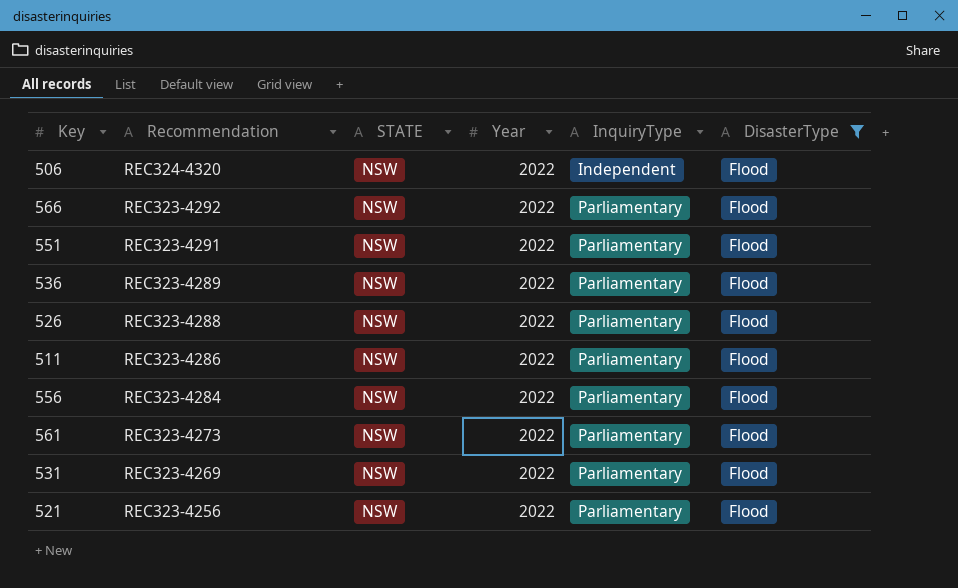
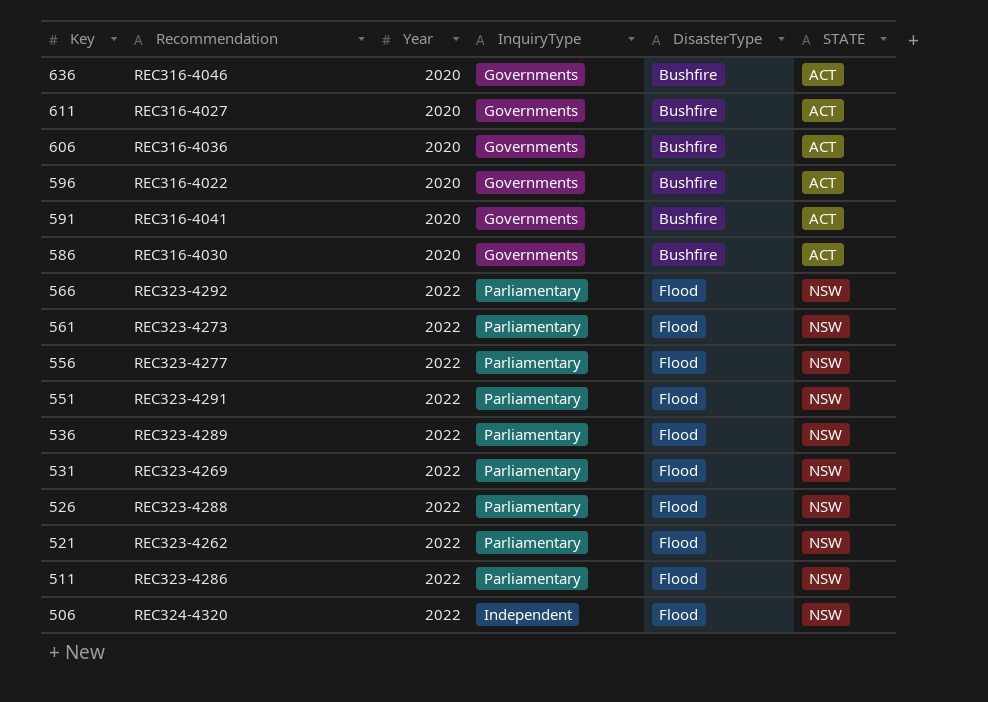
filter: DisasterType = Flood -> none
row order: Recommendation descending -> Key descending
column STATE | position: 3 -> 6
556 | Recommendation: REC323-4284 -> REC323-4277
521 | Recommendation: REC323-4256 -> REC323-4262

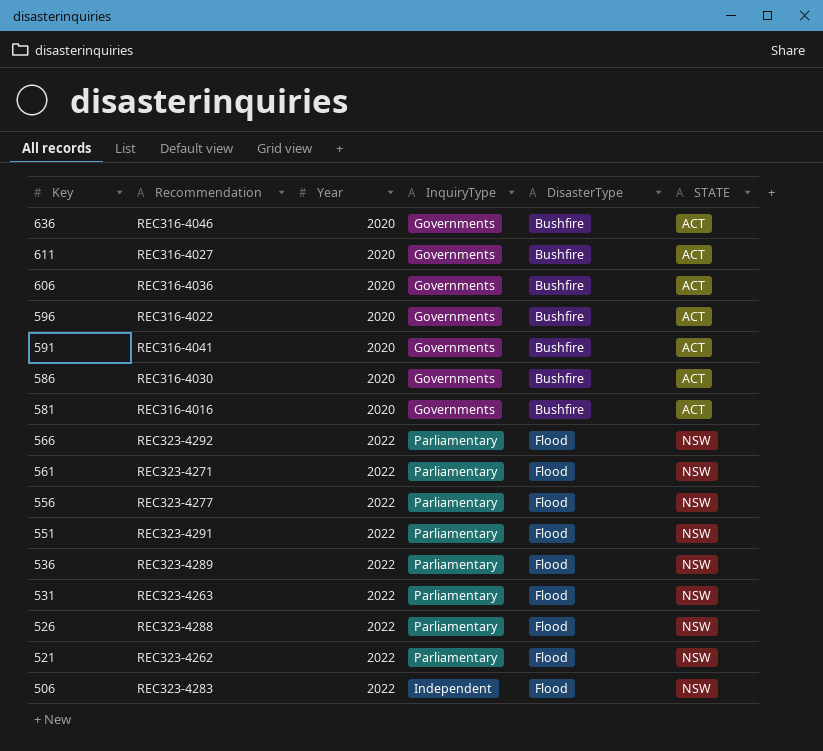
row 511: REC323-4286 | 2022 | Parliamentary | Flood | NSW -> none
row 581: none -> REC316-4016 | 2020 | Governments | Bushfire | ACT
561 | Recommendation: REC323-4273 -> REC323-4271
531 | Recommendation: REC323-4269 -> REC323-4263
506 | Recommendation: REC324-4320 -> REC323-4283

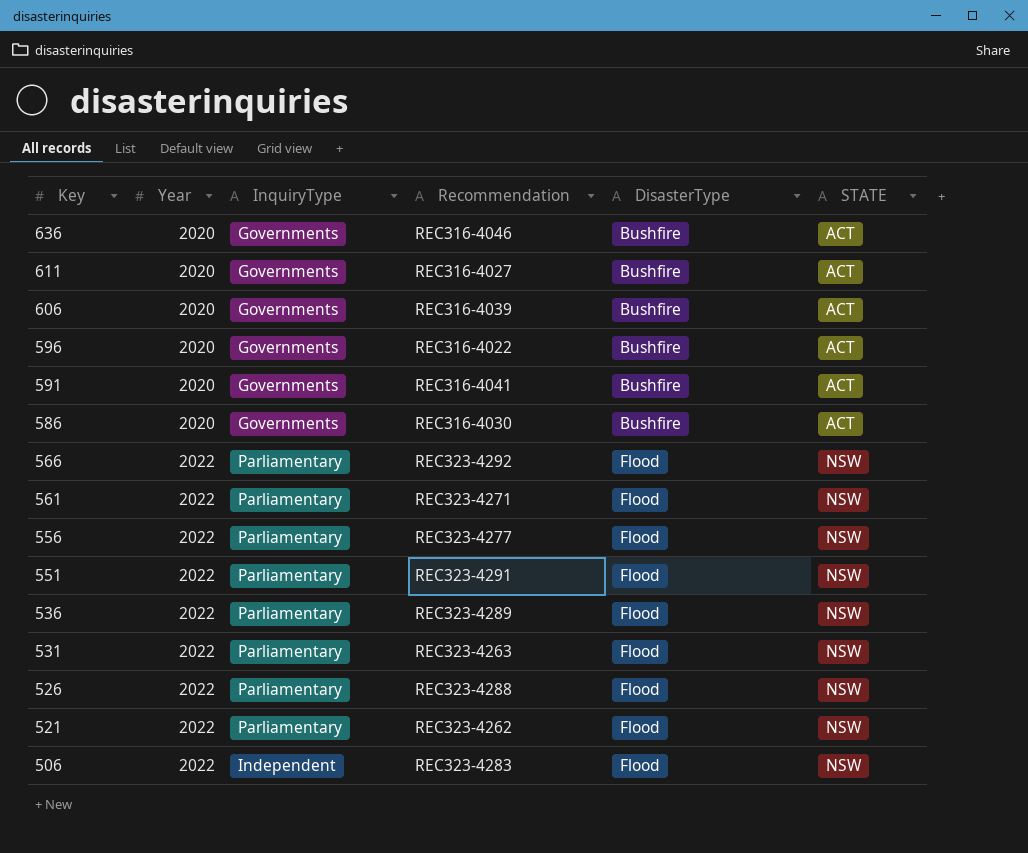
column Recommendation | position: 2 -> 4
row 581: REC316-4016 | 2020 | Governments | Bushfire | ACT -> none
606 | Recommendation: REC316-4036 -> REC316-4039

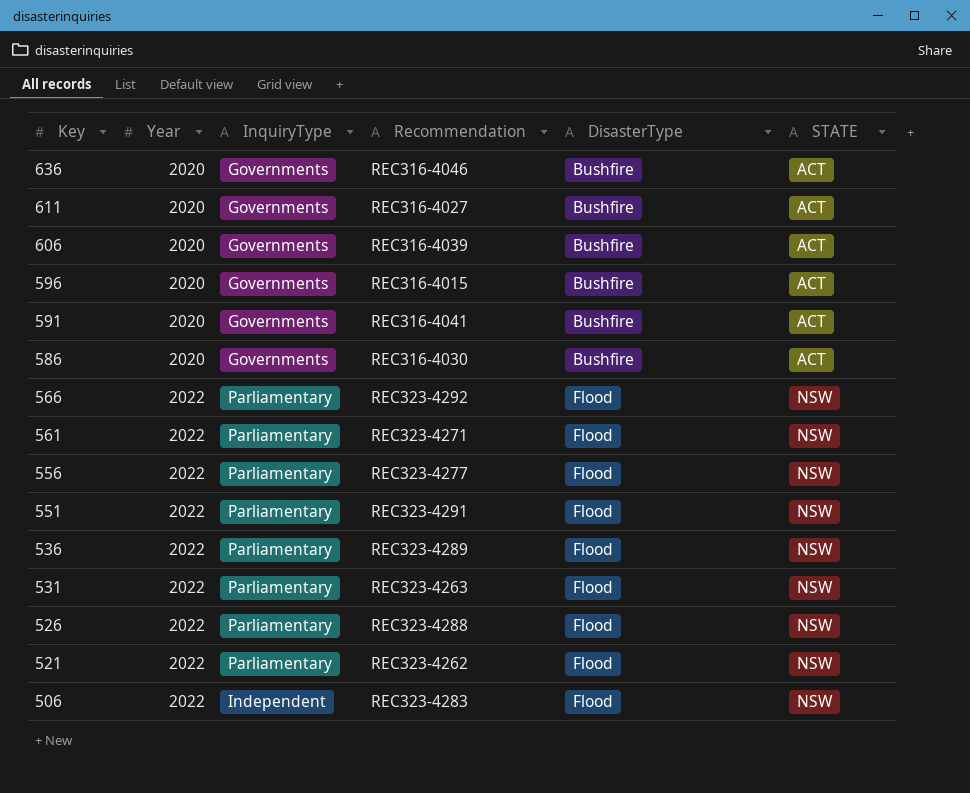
596 | Recommendation: REC316-4022 -> REC316-4015

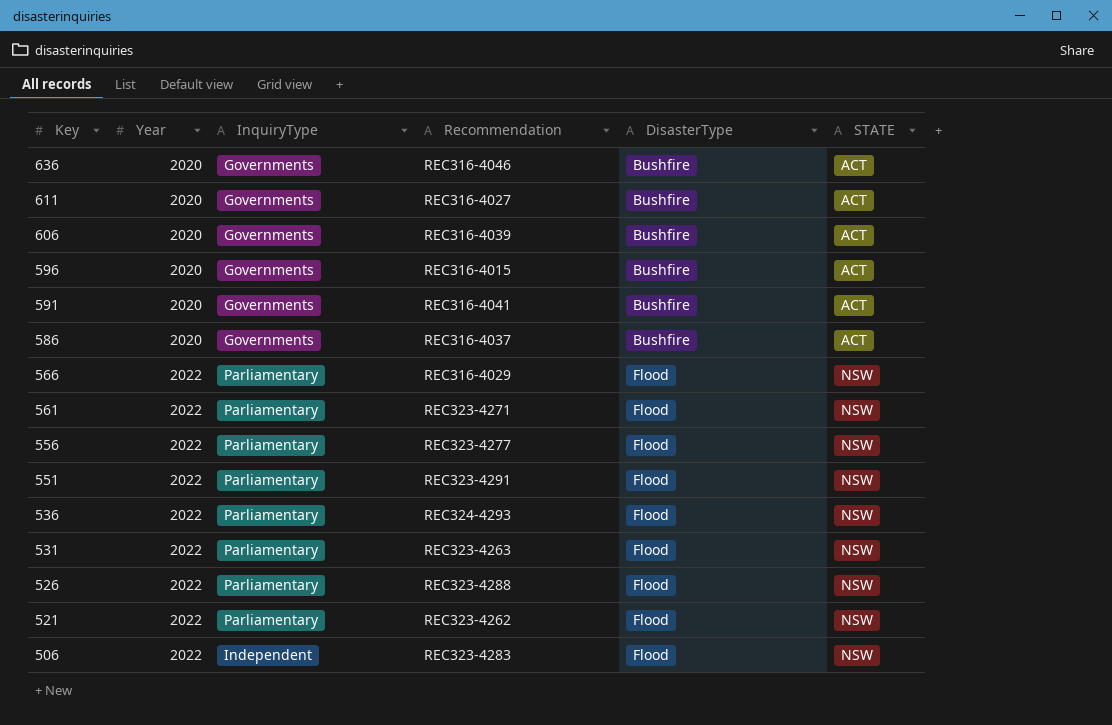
586 | Recommendation: REC316-4030 -> REC316-4037
566 | Recommendation: REC323-4292 -> REC316-4029
536 | Recommendation: REC323-4289 -> REC324-4293

